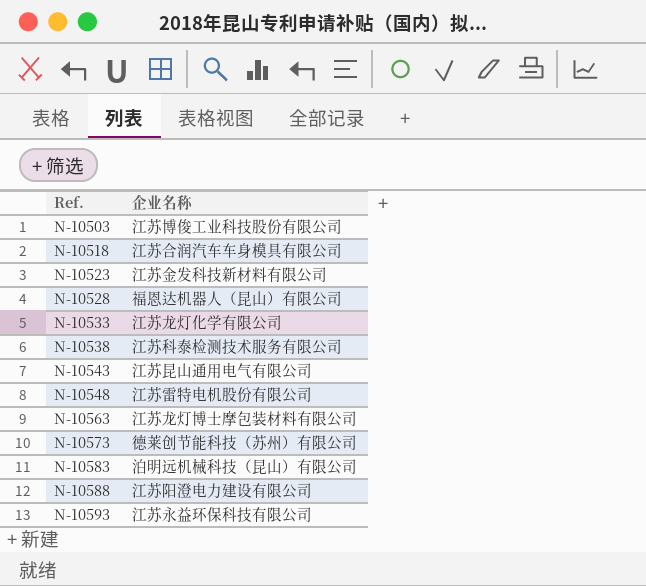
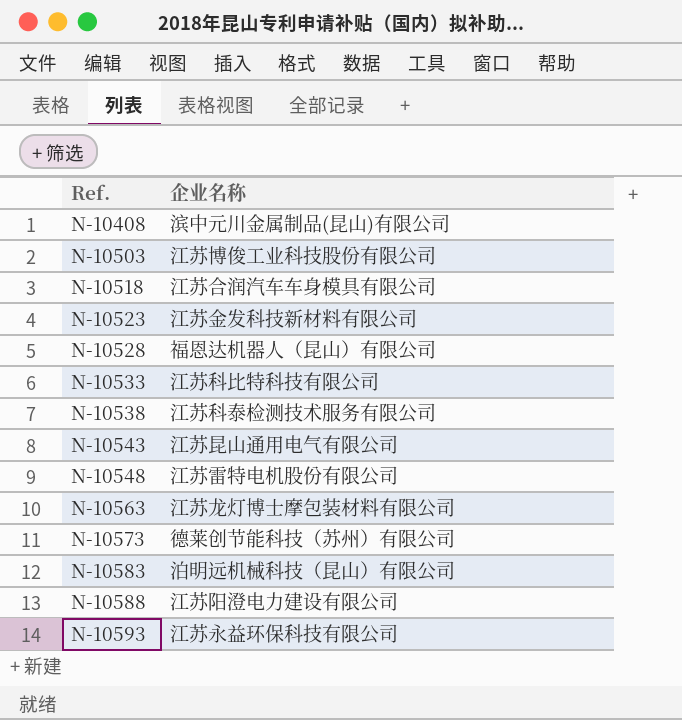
row N-10408: none -> 滨中元川金属制品(昆山)有限公司
N-10533 | 企业名称: 江苏龙灯化学有限公司 -> 江苏科比特科技有限公司

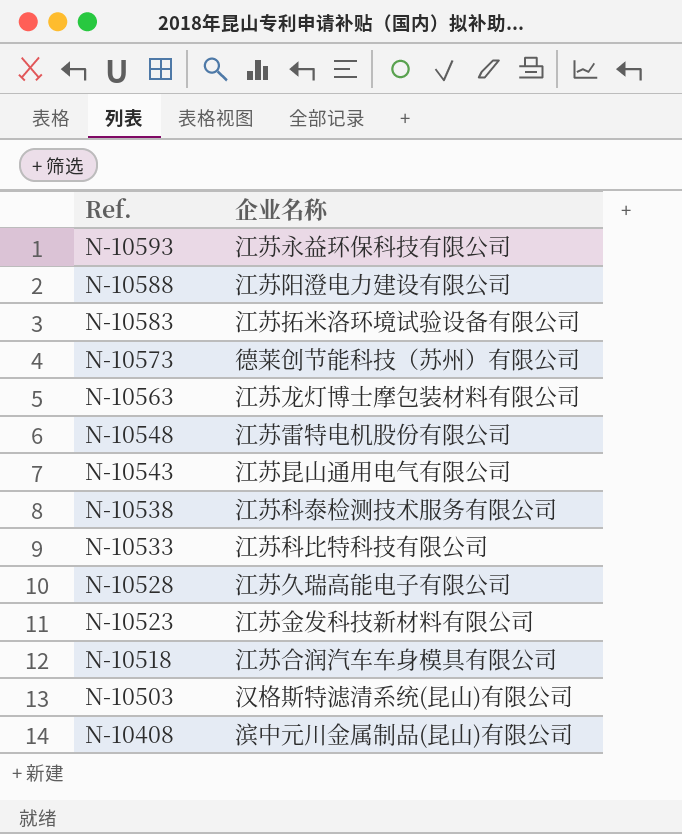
row order: Ref. ascending -> Ref. descending
N-10583 | 企业名称: 泊明远机械科技（昆山）有限公司 -> 江苏拓米洛环境试验设备有限公司
N-10528 | 企业名称: 福恩达机器人（昆山）有限公司 -> 江苏久瑞高能电子有限公司
N-10503 | 企业名称: 江苏博俊工业科技股份有限公司 -> 汉格斯特滤清系统(昆山)有限公司

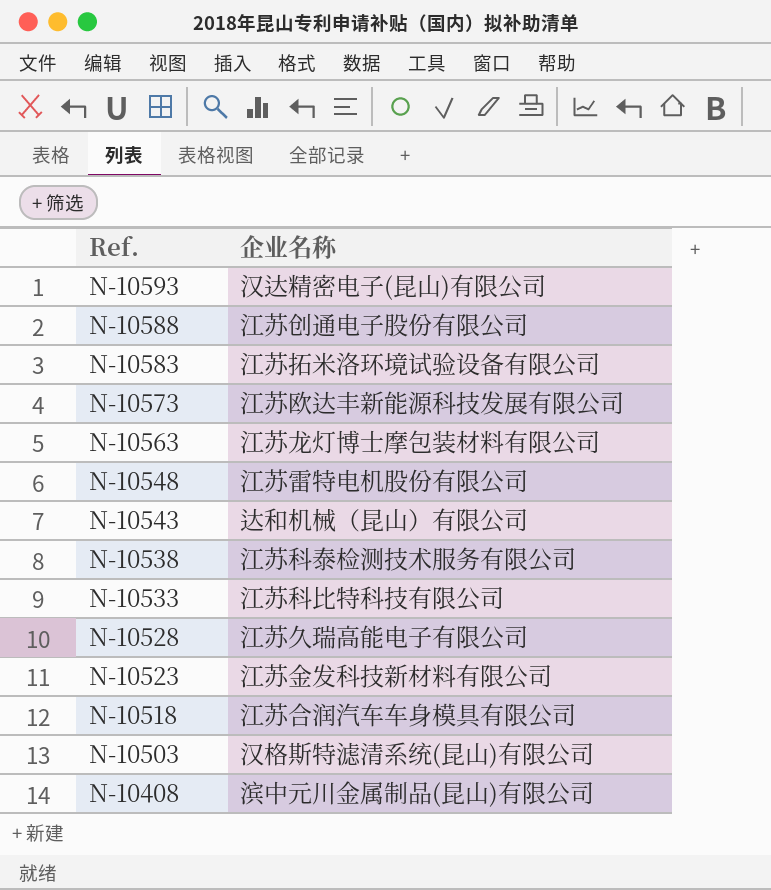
N-10593 | 企业名称: 江苏永益环保科技有限公司 -> 汉达精密电子(昆山)有限公司
N-10588 | 企业名称: 江苏阳澄电力建设有限公司 -> 江苏创通电子股份有限公司
N-10573 | 企业名称: 德莱创节能科技（苏州）有限公司 -> 江苏欧达丰新能源科技发展有限公司
N-10543 | 企业名称: 江苏昆山通用电气有限公司 -> 达和机械（昆山）有限公司

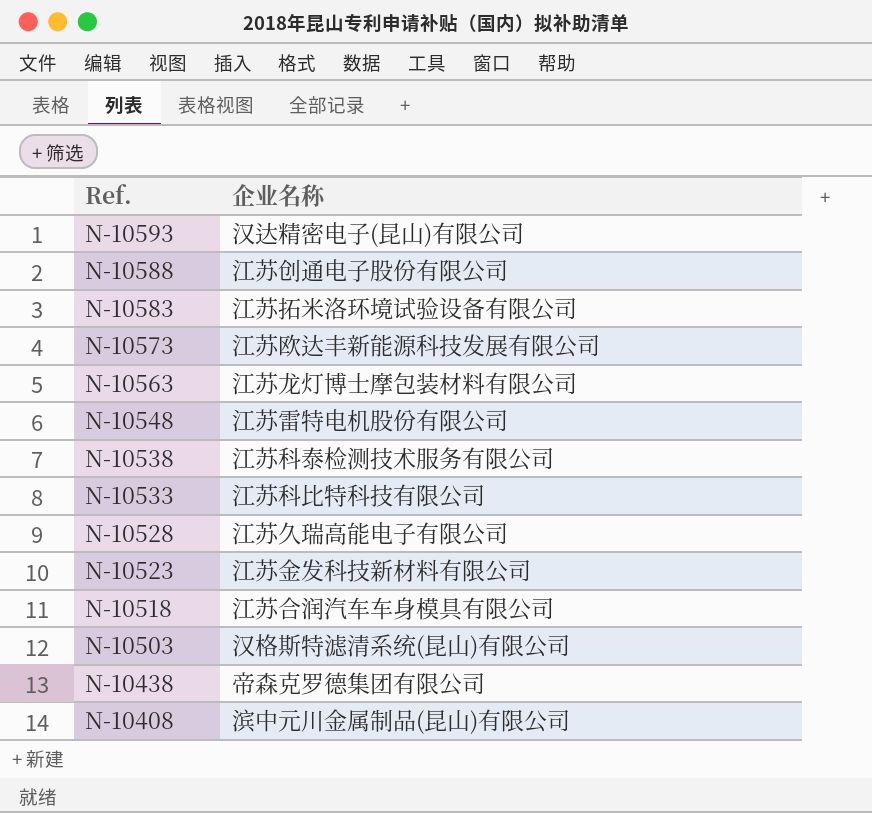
row N-10543: 达和机械（昆山）有限公司 -> none
row N-10438: none -> 帝森克罗德集团有限公司

